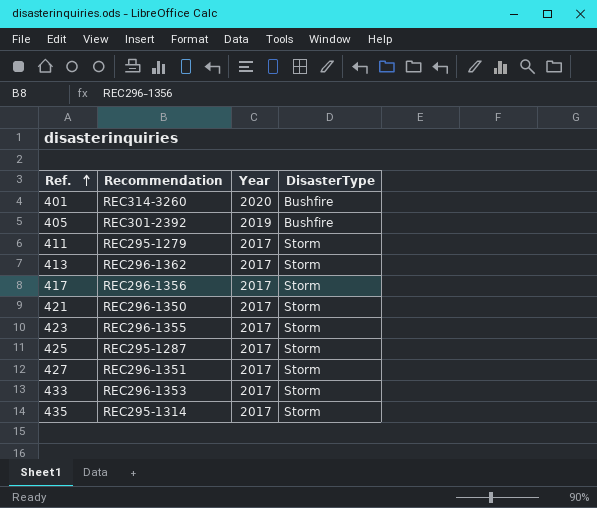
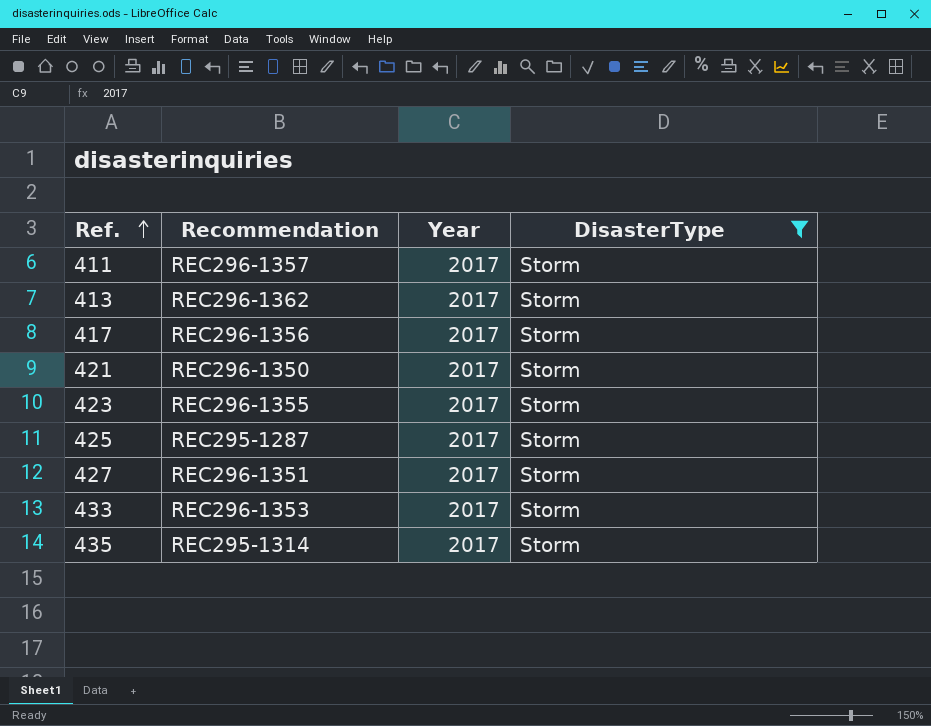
filter: none -> DisasterType = Storm
411 | Recommendation: REC295-1279 -> REC296-1357

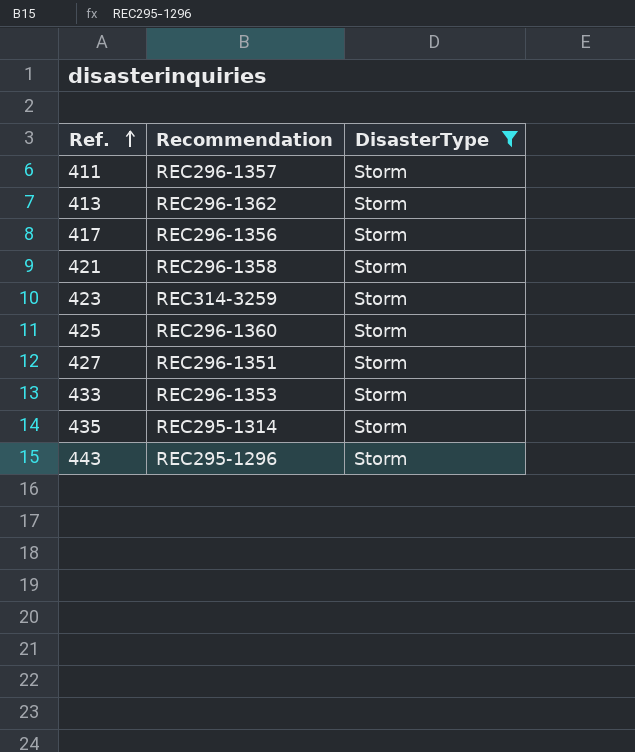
column Year | position: 3 -> none
421 | Recommendation: REC296-1350 -> REC296-1358
423 | Recommendation: REC296-1355 -> REC314-3259
425 | Recommendation: REC295-1287 -> REC296-1360
row 443: none -> REC295-1296 | Storm

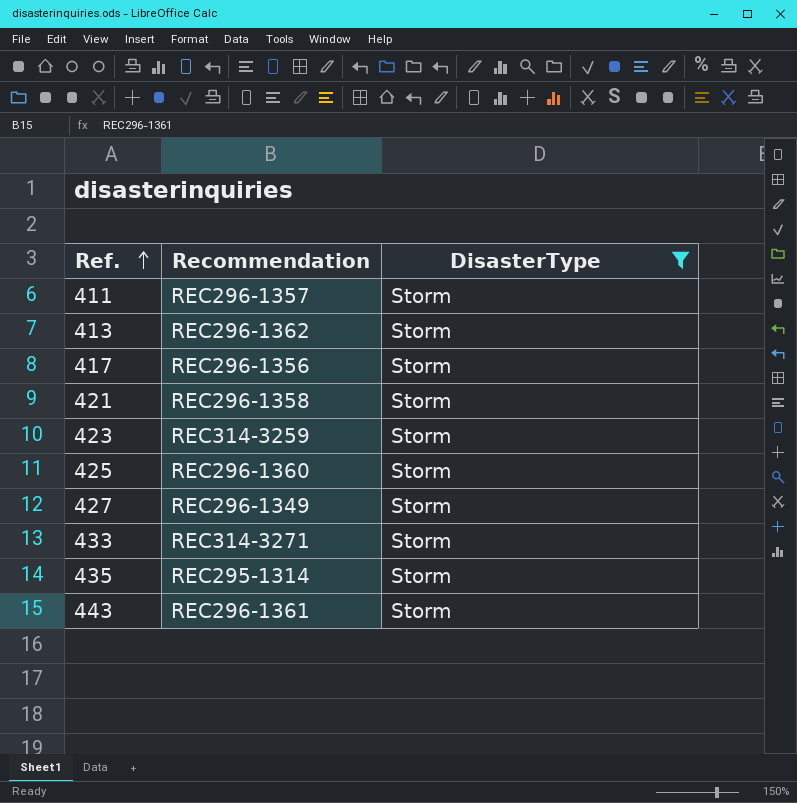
427 | Recommendation: REC296-1351 -> REC296-1349
433 | Recommendation: REC296-1353 -> REC314-3271
443 | Recommendation: REC295-1296 -> REC296-1361

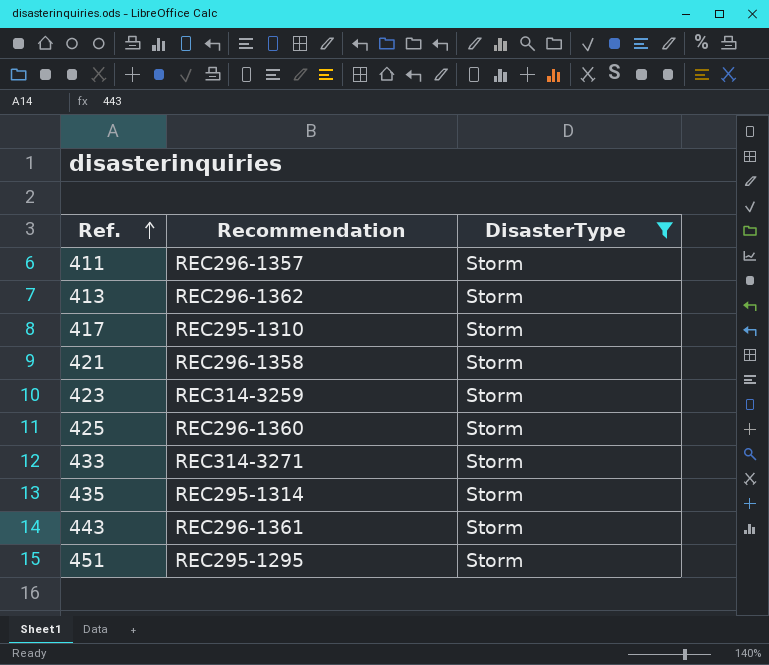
row 427: REC296-1349 | Storm -> none
417 | Recommendation: REC296-1356 -> REC295-1310
row 451: none -> REC295-1295 | Storm

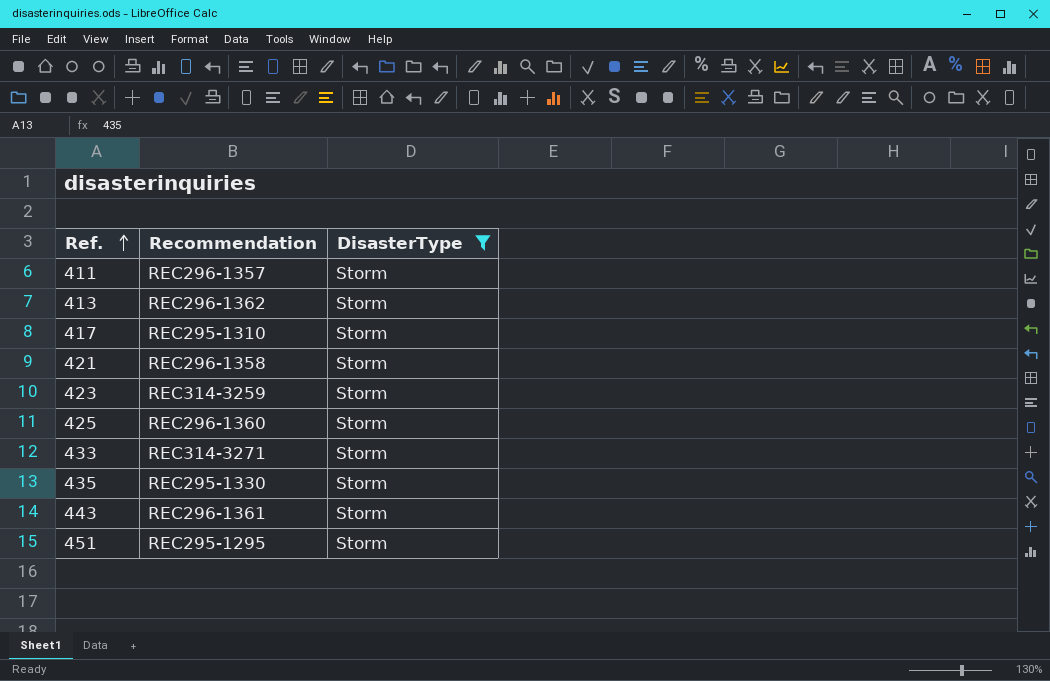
435 | Recommendation: REC295-1314 -> REC295-1330

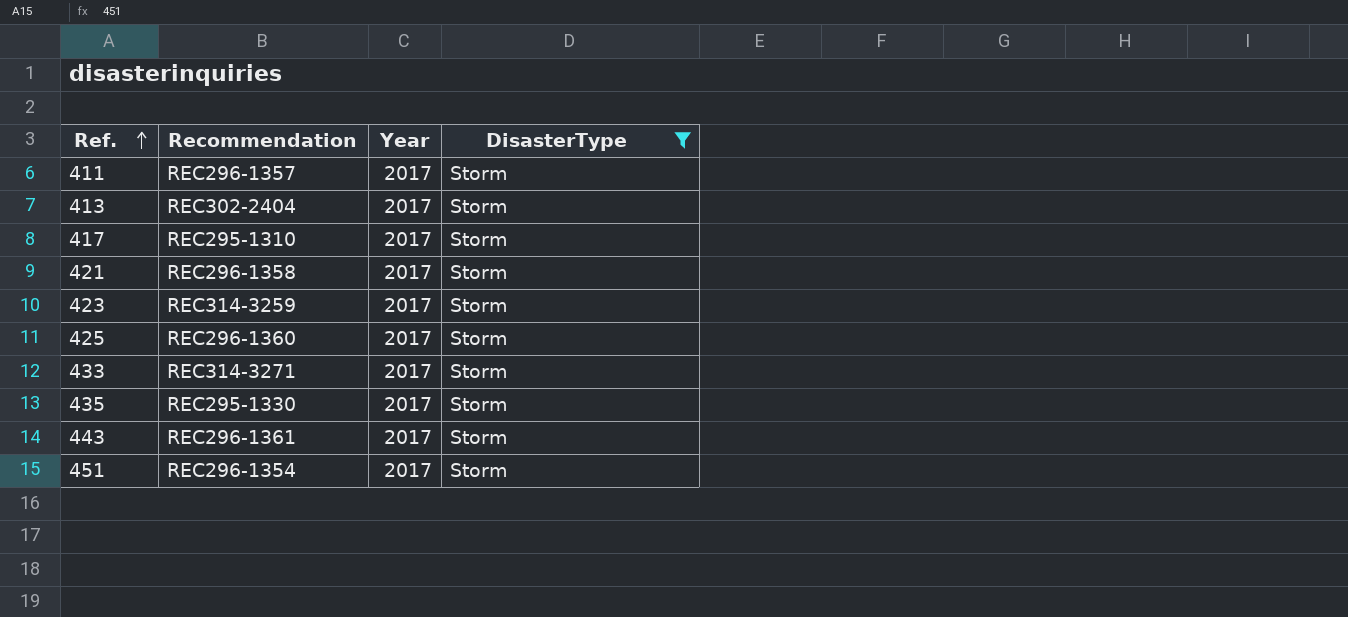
column Year | position: none -> 3
413 | Recommendation: REC296-1362 -> REC302-2404
451 | Recommendation: REC295-1295 -> REC296-1354

